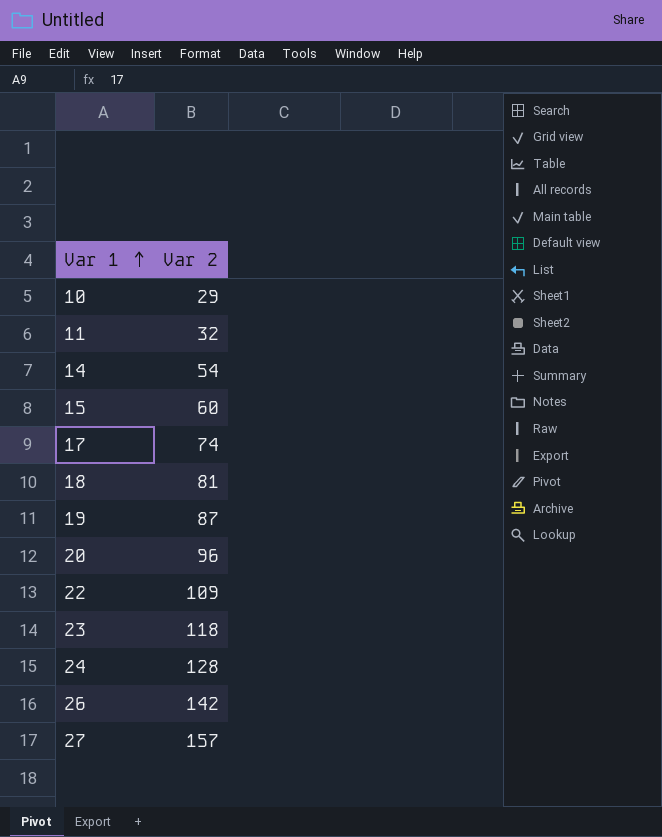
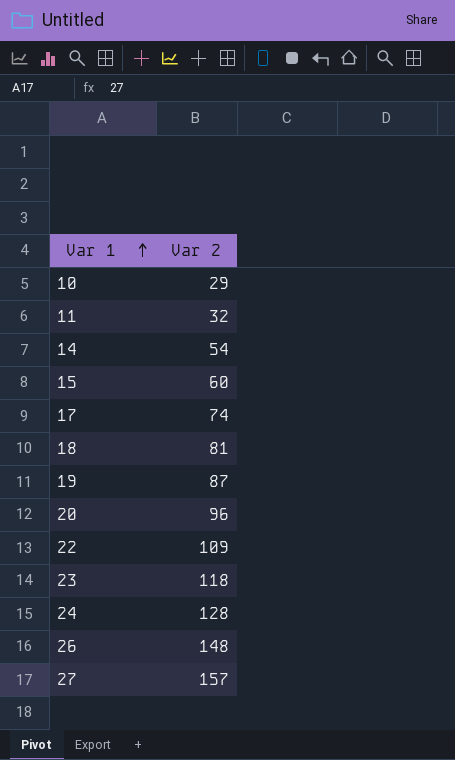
26 | Var 2: 142 -> 148

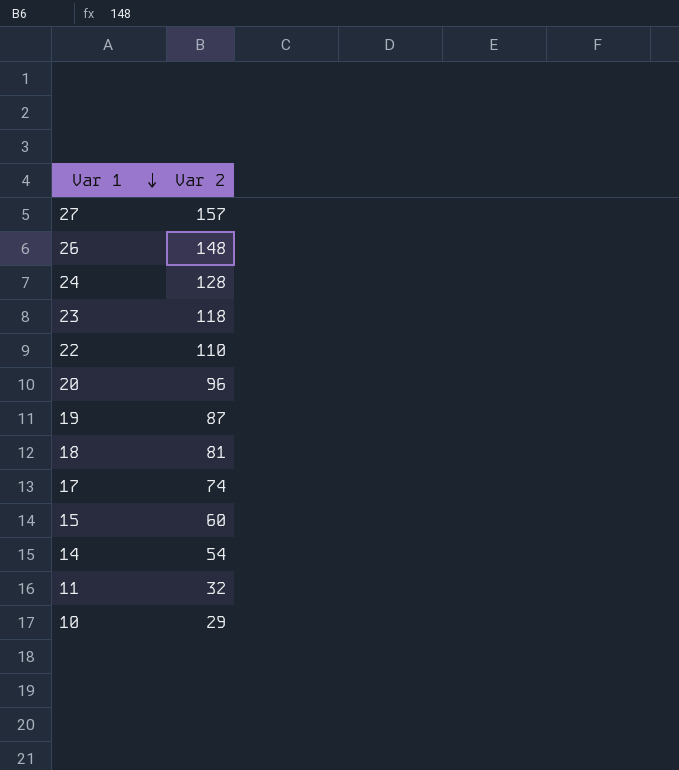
row order: Var 1 ascending -> Var 1 descending
22 | Var 2: 109 -> 110

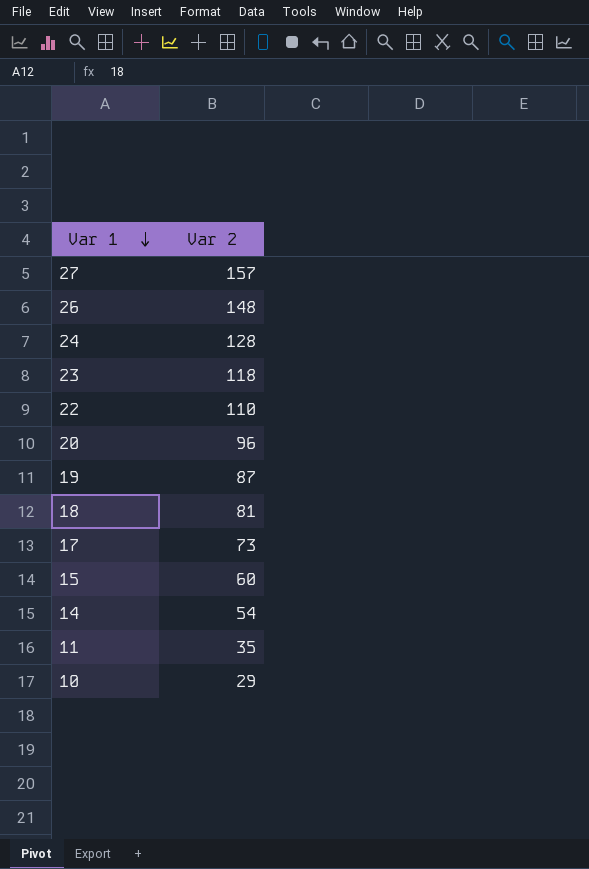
17 | Var 2: 74 -> 73
11 | Var 2: 32 -> 35

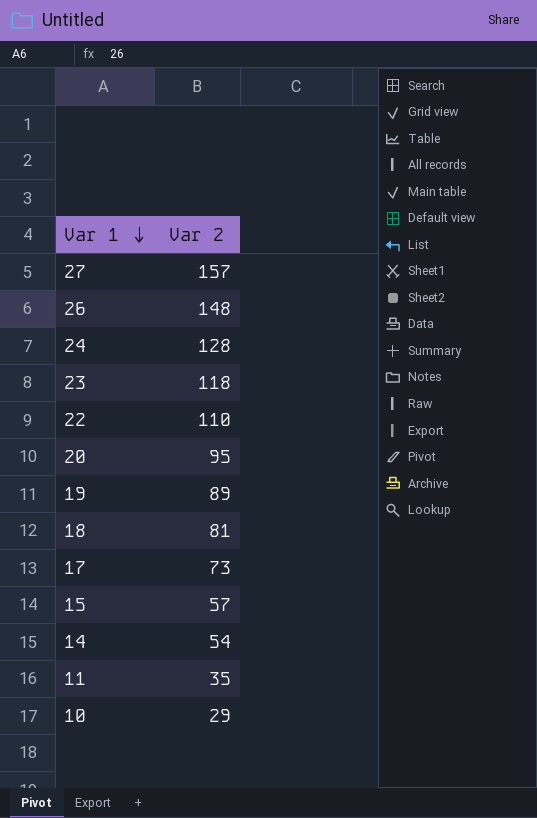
20 | Var 2: 96 -> 95
19 | Var 2: 87 -> 89
15 | Var 2: 60 -> 57

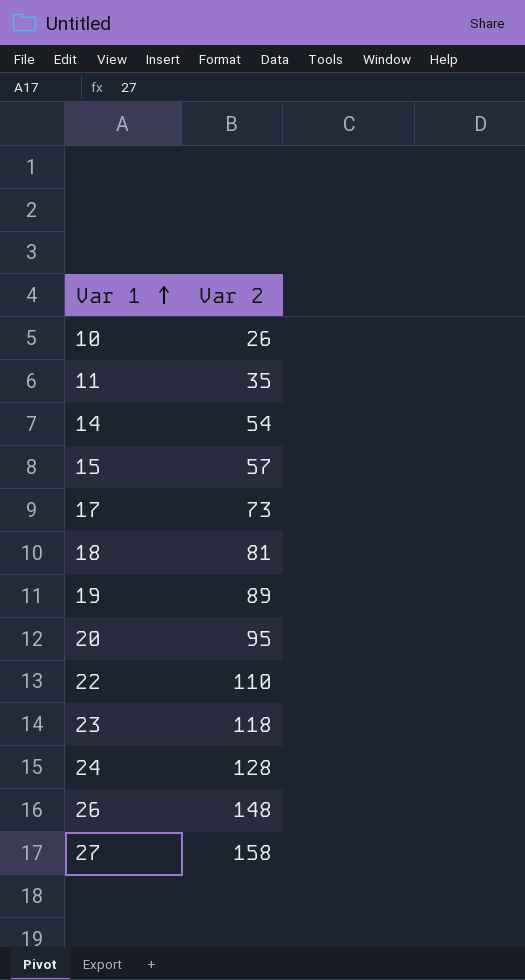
row order: Var 1 descending -> Var 1 ascending
10 | Var 2: 29 -> 26
27 | Var 2: 157 -> 158

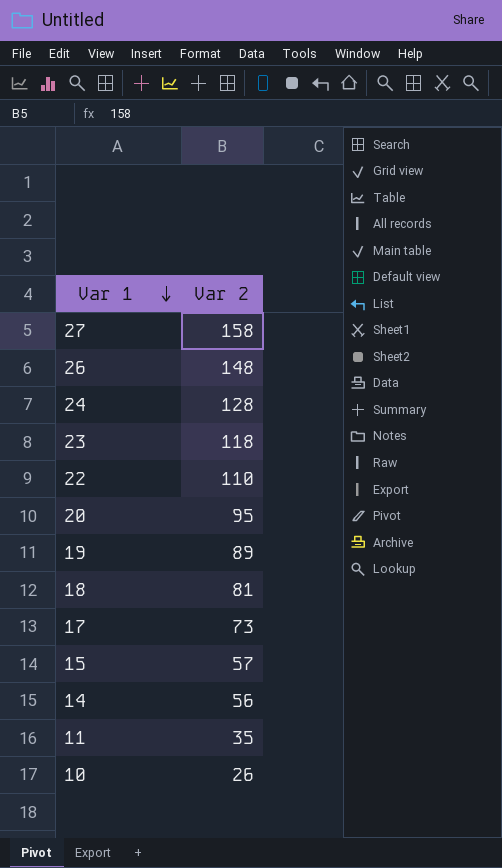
row order: Var 1 ascending -> Var 1 descending
14 | Var 2: 54 -> 56

